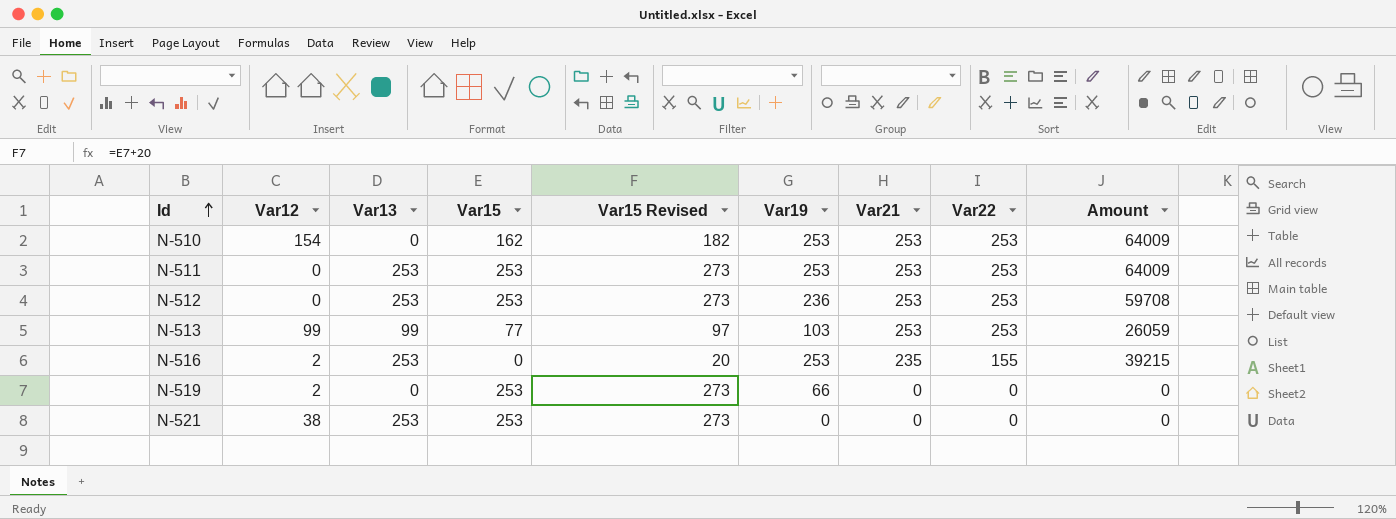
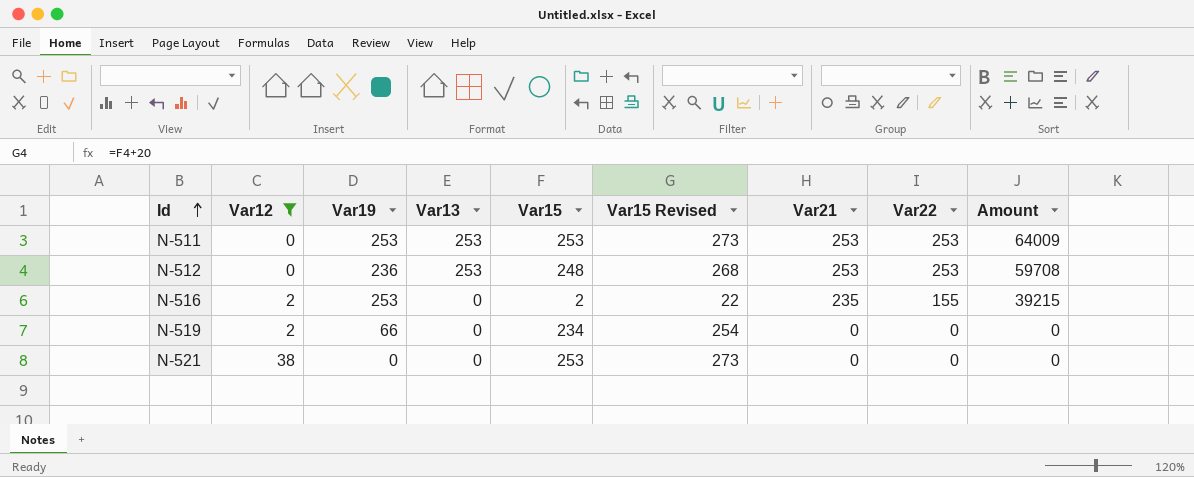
filter: none -> Var12 <= 38
column Var19 | position: 6 -> 3
N-512 | Var15: 253 -> 248
N-512 | Var15 Revised: 273 -> 268
N-516 | Var13: 253 -> 0
N-516 | Var15: 0 -> 2
N-516 | Var15 Revised: 20 -> 22
N-519 | Var15: 253 -> 234
N-519 | Var15 Revised: 273 -> 254
N-521 | Var13: 253 -> 0

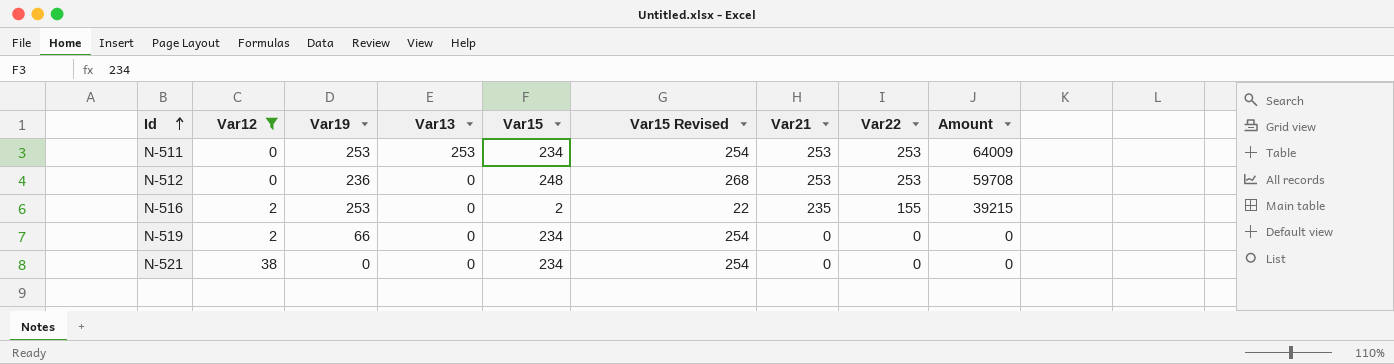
N-511 | Var15: 253 -> 234
N-511 | Var15 Revised: 273 -> 254
N-512 | Var13: 253 -> 0
N-521 | Var15: 253 -> 234
N-521 | Var15 Revised: 273 -> 254

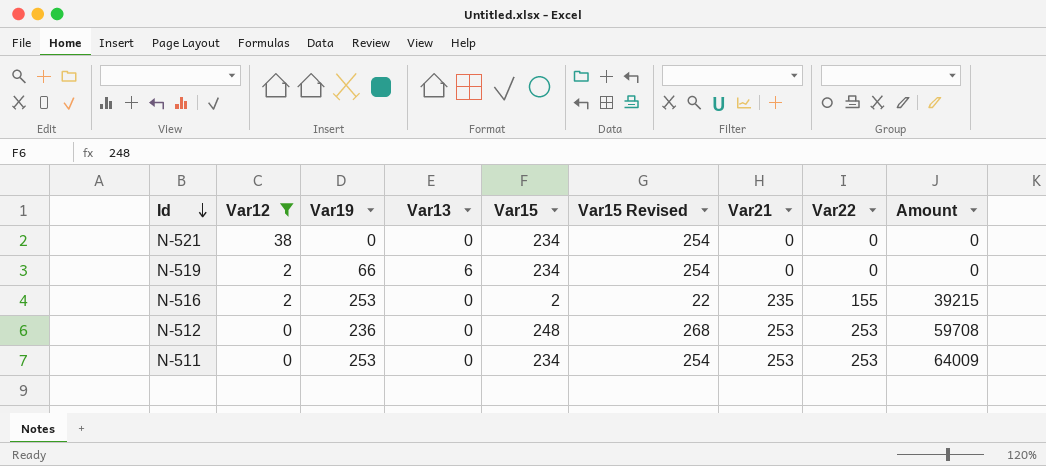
row order: Id ascending -> Id descending
N-519 | Var13: 0 -> 6
N-511 | Var13: 253 -> 0

